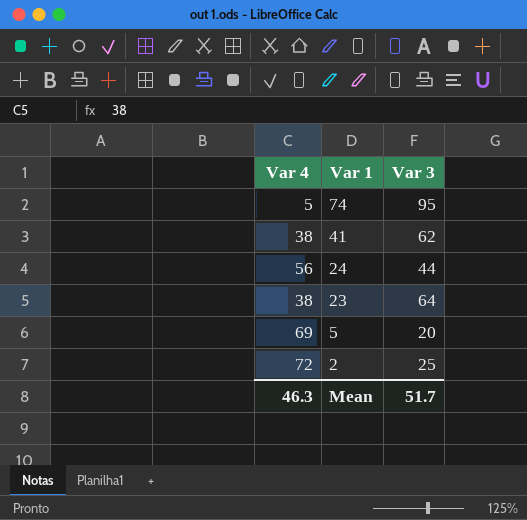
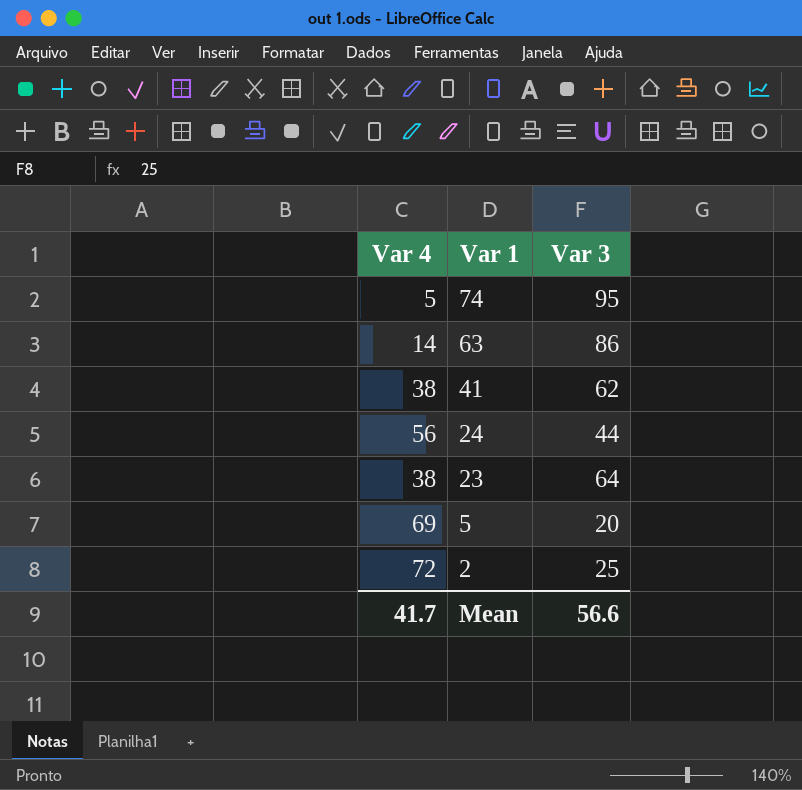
row 63: none -> 14 | 86
Mean | Var 4: 46.3 -> 41.7
Mean | Var 3: 51.7 -> 56.6

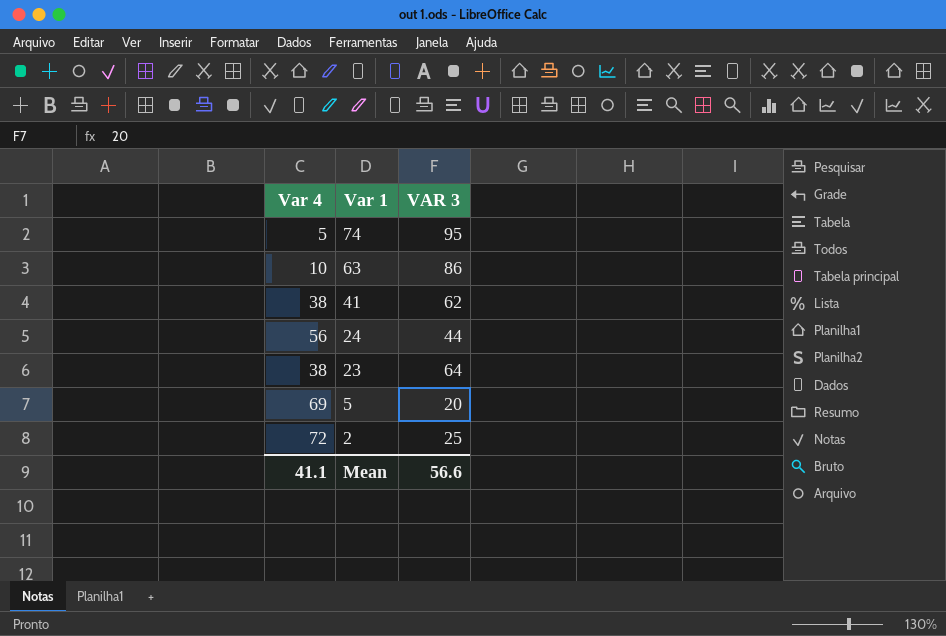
column name: Var 3 -> VAR 3
63 | Var 4: 14 -> 10
Mean | Var 4: 41.7 -> 41.1

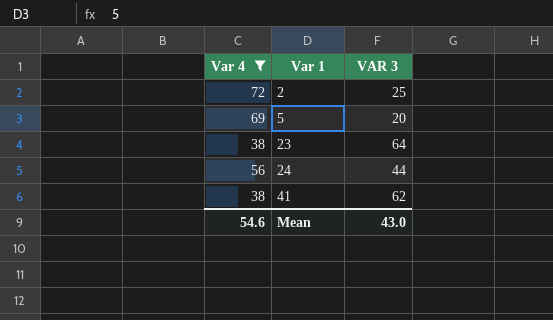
filter: none -> Var 4 >= 38
row order: Var 1 descending -> Var 1 ascending
Mean | Var 4: 41.1 -> 54.6
Mean | VAR 3: 56.6 -> 43.0

